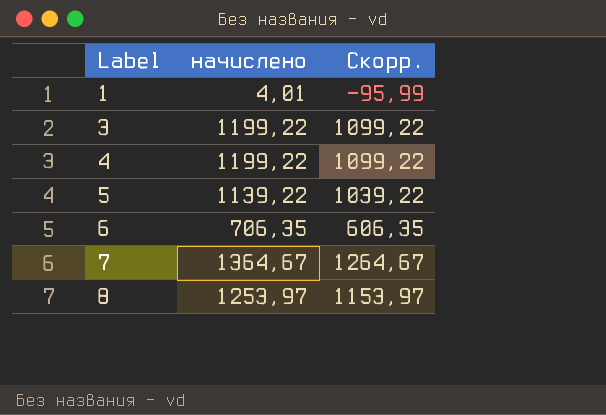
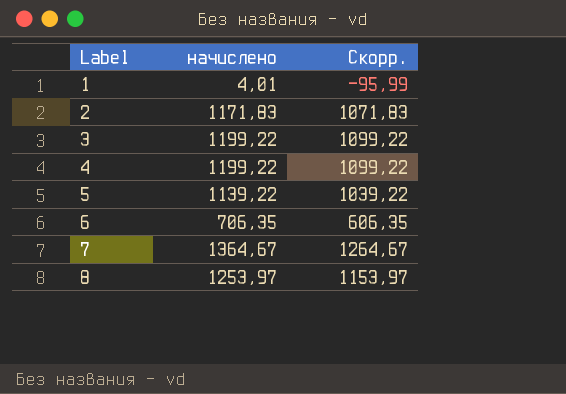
row 2: none -> 1171,83 | 1071,83

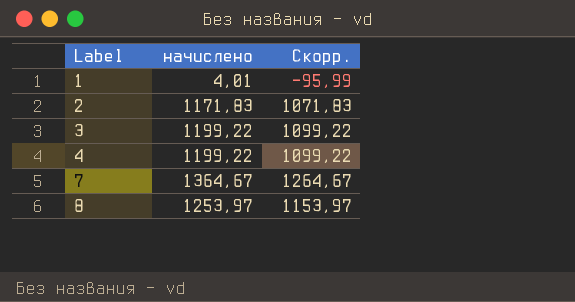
row 5: 1139,22 | 1039,22 -> none
row 6: 706,35 | 606,35 -> none

